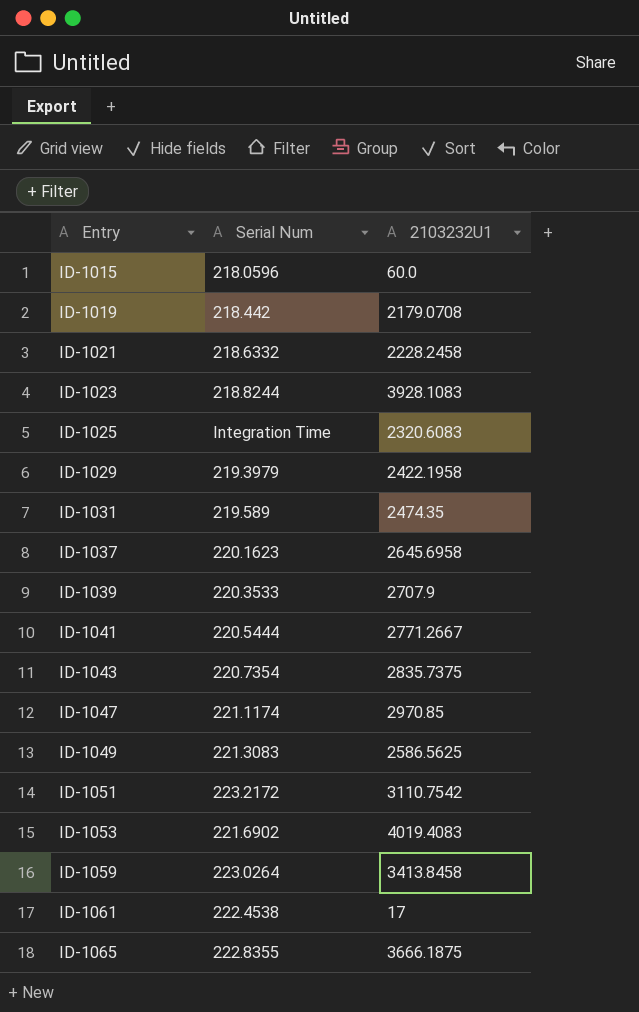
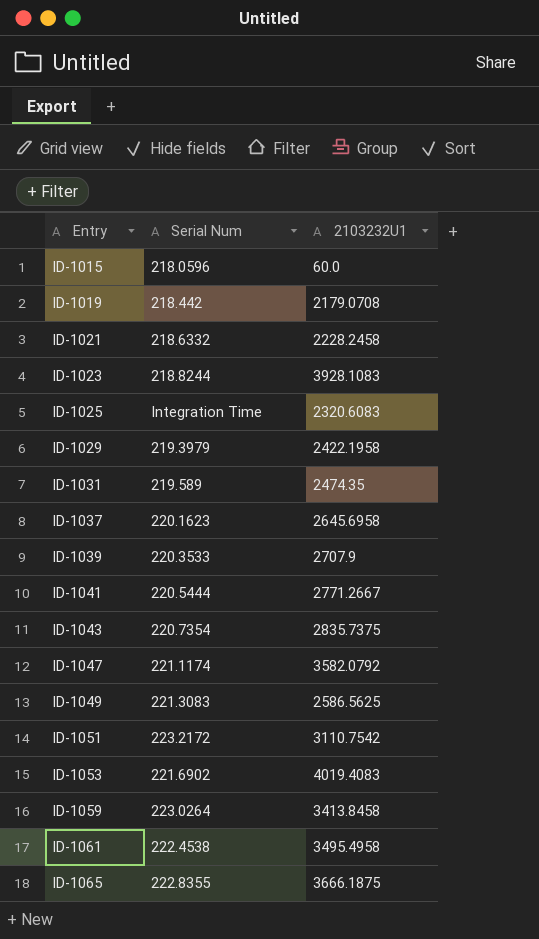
ID-1047 | 2103232U1: 2970.85 -> 3582.0792
ID-1061 | 2103232U1: 17 -> 3495.4958

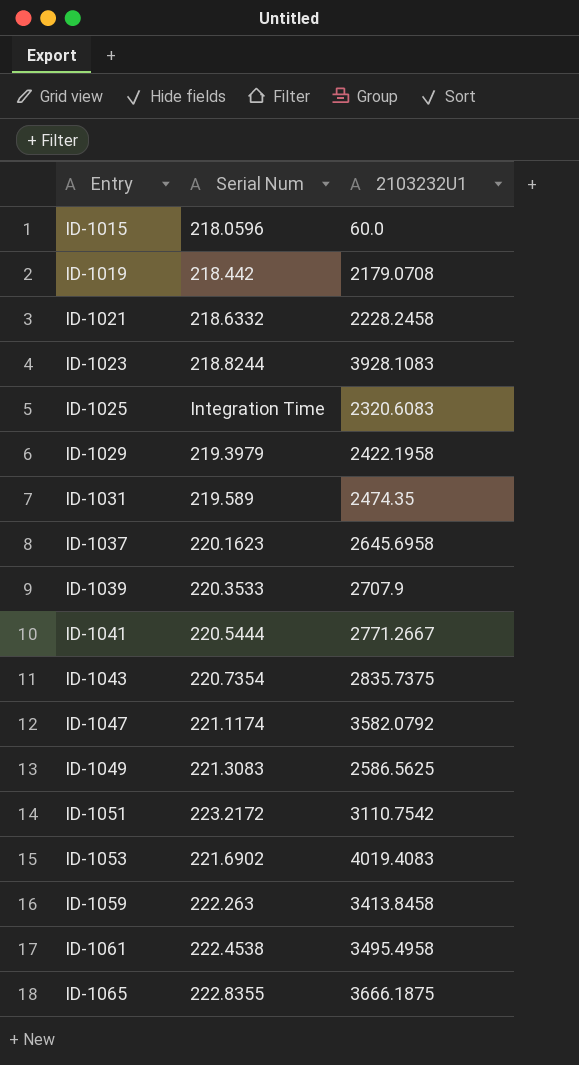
ID-1059 | Serial Num: 223.0264 -> 222.263

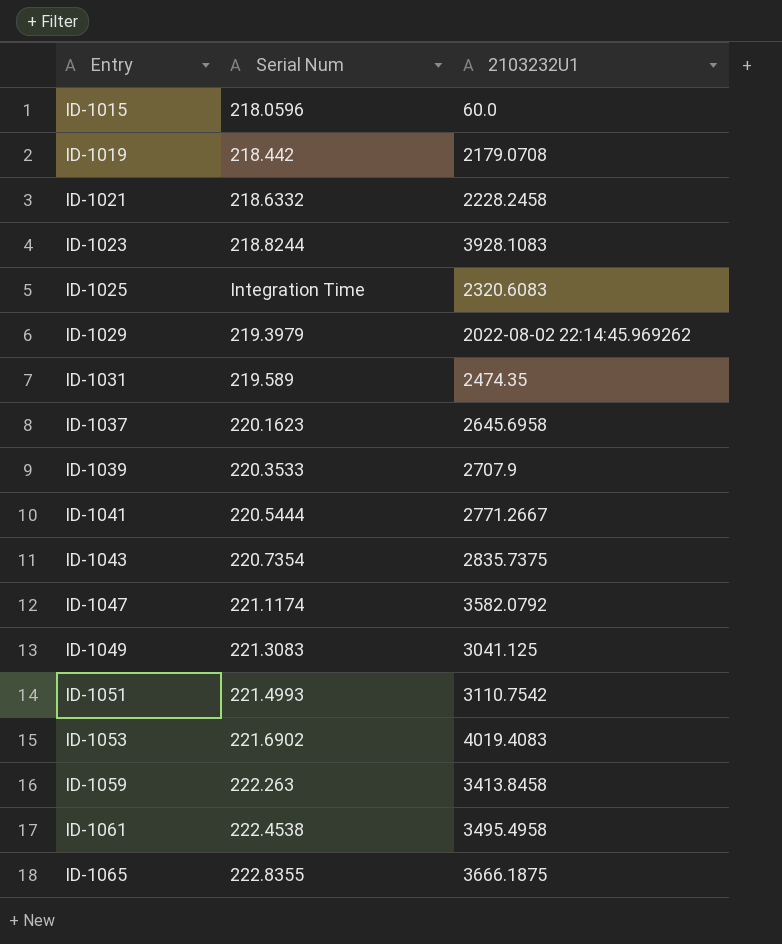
ID-1029 | 2103232U1: 2422.1958 -> 2022-08-02 22:14:45.969262
ID-1049 | 2103232U1: 2586.5625 -> 3041.125
ID-1051 | Serial Num: 223.2172 -> 221.4993

